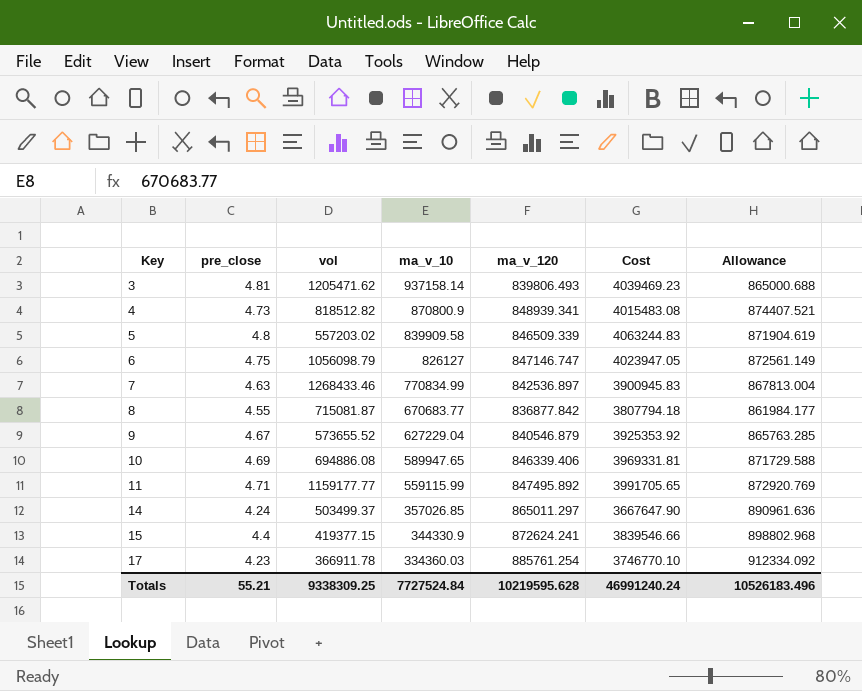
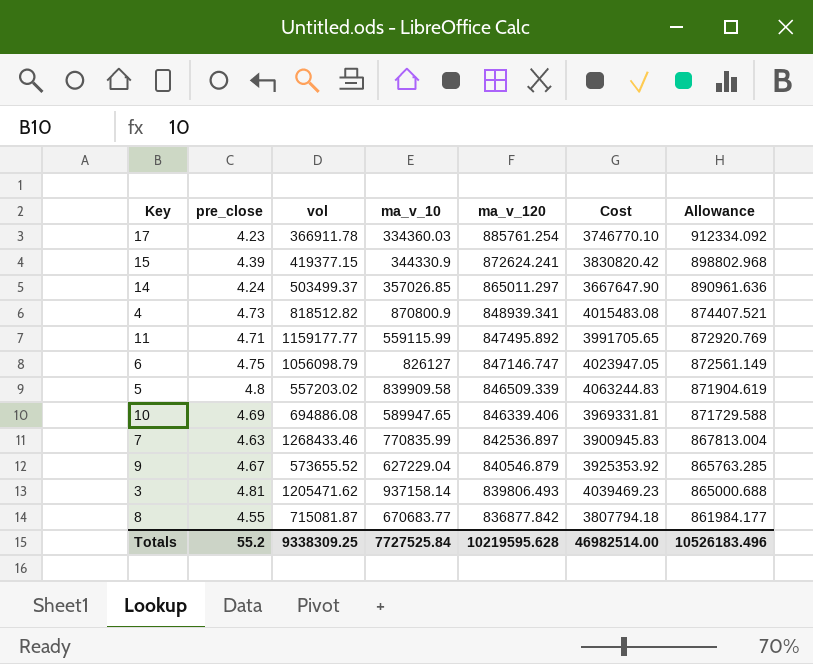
row order: Key ascending -> ma_v_120 descending
15 | pre_close: 4.4 -> 4.39
15 | Cost: 3839546.66 -> 3830820.42
7 | ma_v_10: 770834.99 -> 770835.99
Totals | pre_close: 55.21 -> 55.2
Totals | ma_v_10: 7727524.84 -> 7727525.84
Totals | Cost: 46991240.24 -> 46982514.00

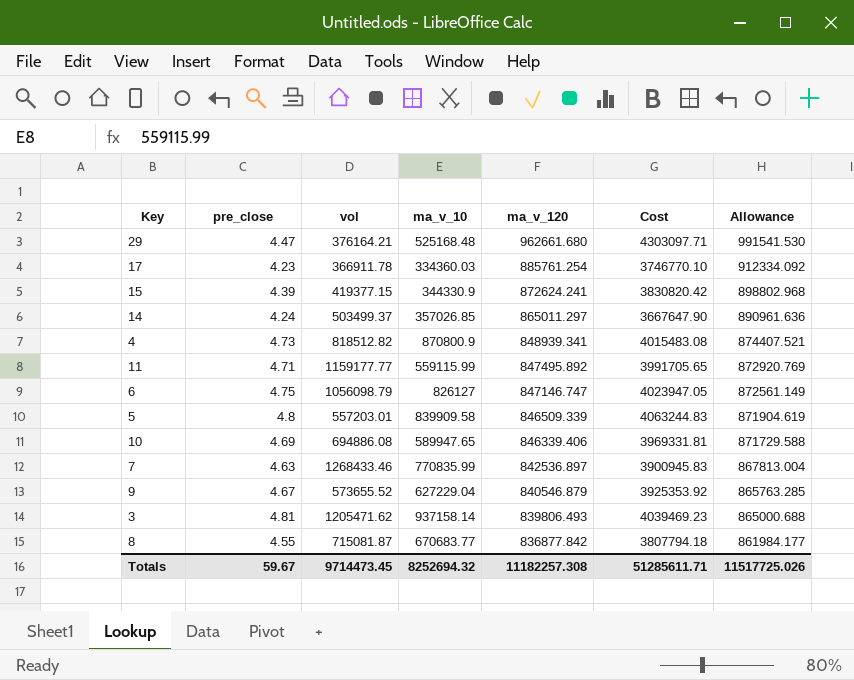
row 29: none -> 4.47 | 376164.21 | 525168.48 | 962661.680 | 4303097.71 | 991541.530
5 | vol: 557203.02 -> 557203.01
Totals | pre_close: 55.2 -> 59.67
Totals | vol: 9338309.25 -> 9714473.45
Totals | ma_v_10: 7727525.84 -> 8252694.32
Totals | ma_v_120: 10219595.628 -> 11182257.308
Totals | Cost: 46982514.00 -> 51285611.71
Totals | Allowance: 10526183.496 -> 11517725.026

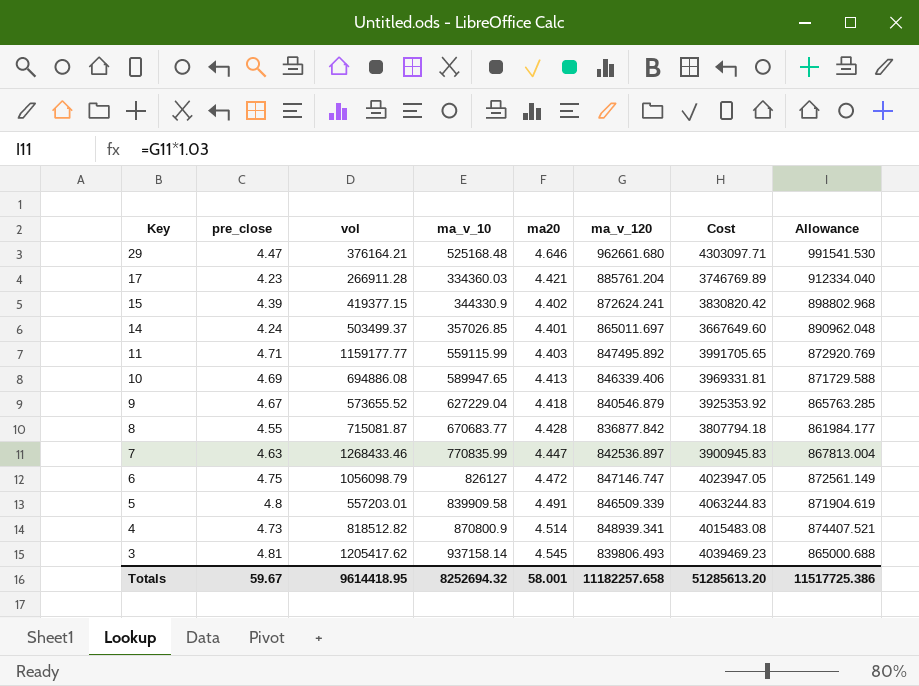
row order: ma_v_120 descending -> Key descending
column ma20 | position: none -> 5
17 | vol: 366911.78 -> 266911.28
17 | ma_v_120: 885761.254 -> 885761.204
17 | Cost: 3746770.10 -> 3746769.89
17 | Allowance: 912334.092 -> 912334.040
14 | ma_v_120: 865011.297 -> 865011.697
14 | Cost: 3667647.90 -> 3667649.60
14 | Allowance: 890961.636 -> 890962.048
3 | vol: 1205471.62 -> 1205417.62
Totals | vol: 9714473.45 -> 9614418.95
Totals | ma_v_120: 11182257.308 -> 11182257.658
Totals | Cost: 51285611.71 -> 51285613.20
Totals | Allowance: 11517725.026 -> 11517725.386

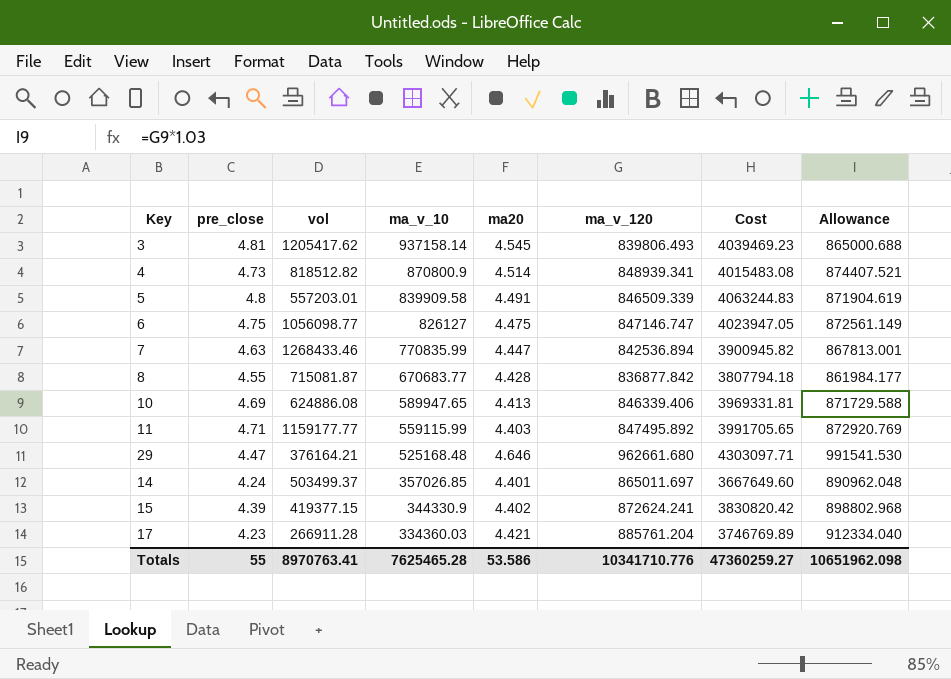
row order: Key descending -> ma_v_10 descending
row 9: 4.67 | 573655.52 | 627229.04 | 4.418 | 840546.879 | 3925353.92 | 865763.285 -> none
6 | vol: 1056098.79 -> 1056098.77
6 | ma20: 4.472 -> 4.475
7 | ma_v_120: 842536.897 -> 842536.894
7 | Cost: 3900945.83 -> 3900945.82
7 | Allowance: 867813.004 -> 867813.001
10 | vol: 694886.08 -> 624886.08
Totals | pre_close: 59.67 -> 55
Totals | vol: 9614418.95 -> 8970763.41
Totals | ma_v_10: 8252694.32 -> 7625465.28
Totals | ma20: 58.001 -> 53.586
Totals | ma_v_120: 11182257.658 -> 10341710.776
Totals | Cost: 51285613.20 -> 47360259.27
Totals | Allowance: 11517725.386 -> 10651962.098

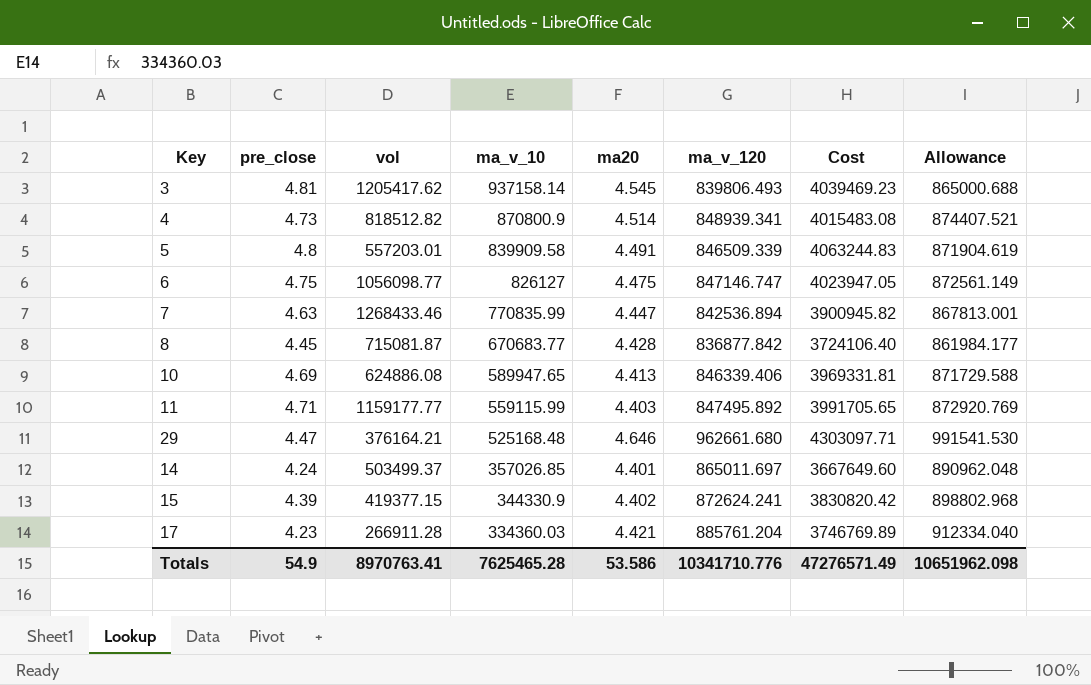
8 | pre_close: 4.55 -> 4.45
8 | Cost: 3807794.18 -> 3724106.40
Totals | pre_close: 55 -> 54.9
Totals | Cost: 47360259.27 -> 47276571.49

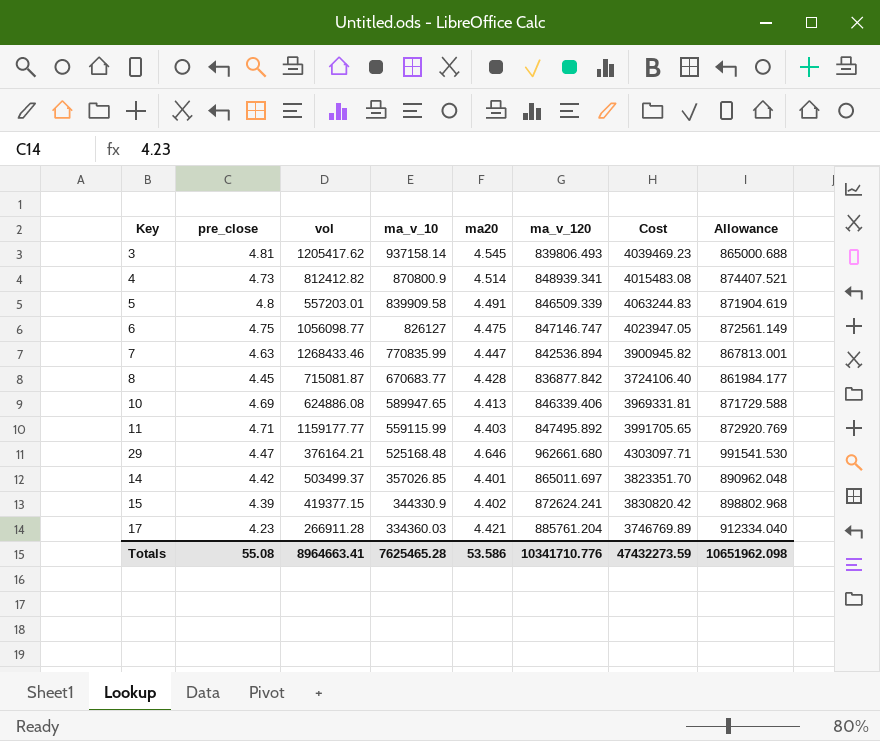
4 | vol: 818512.82 -> 812412.82
14 | pre_close: 4.24 -> 4.42
14 | Cost: 3667649.60 -> 3823351.70
Totals | pre_close: 54.9 -> 55.08
Totals | vol: 8970763.41 -> 8964663.41
Totals | Cost: 47276571.49 -> 47432273.59

